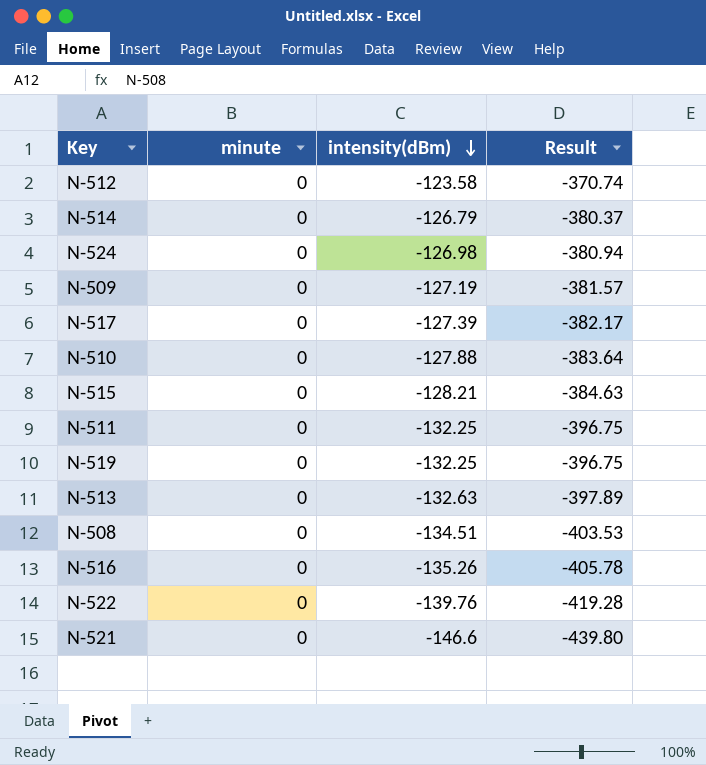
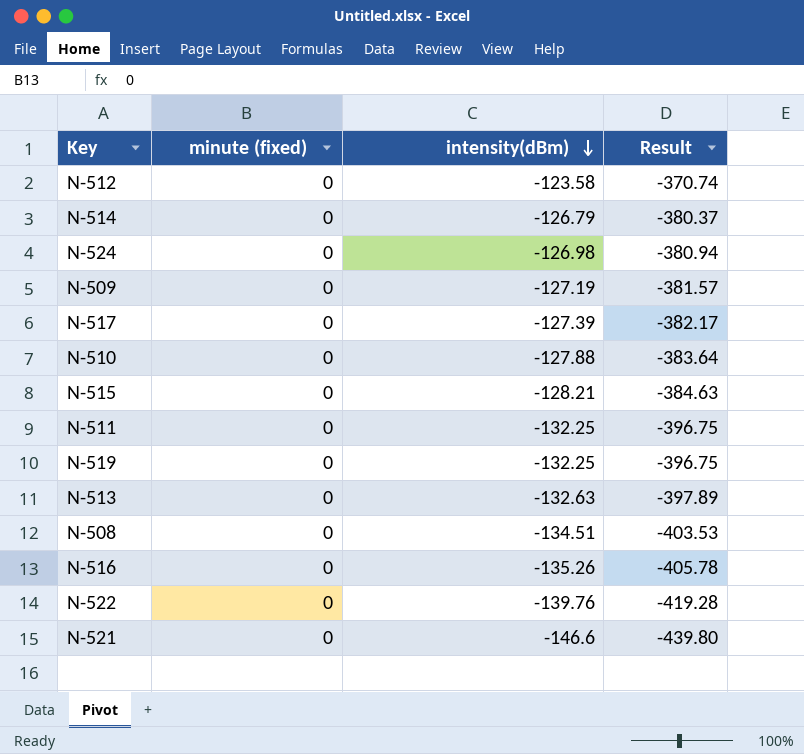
column name: minute -> minute (fixed)

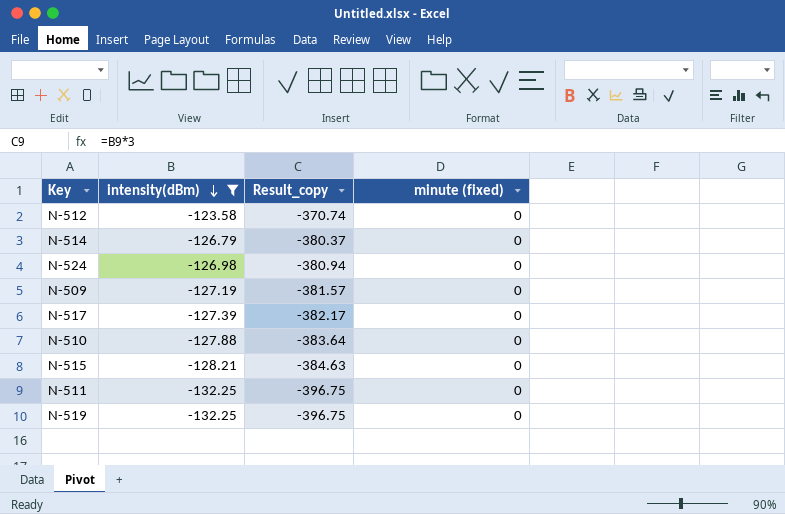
filter: none -> intensity(dBm) >= -132.25
column name: Result -> Result_copy
column minute (fixed) | position: 2 -> 4

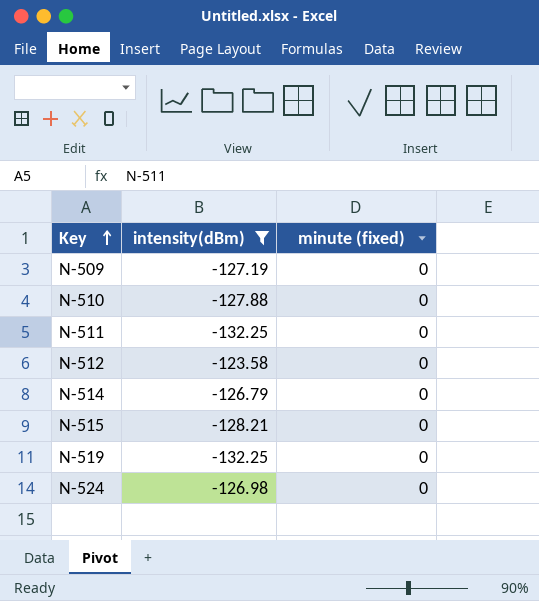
row order: intensity(dBm) descending -> Key ascending
column Result_copy | formula: [intensity(dBm)] * 3 -> none
row N-517: -127.39 | -382.17 | 0 -> none

